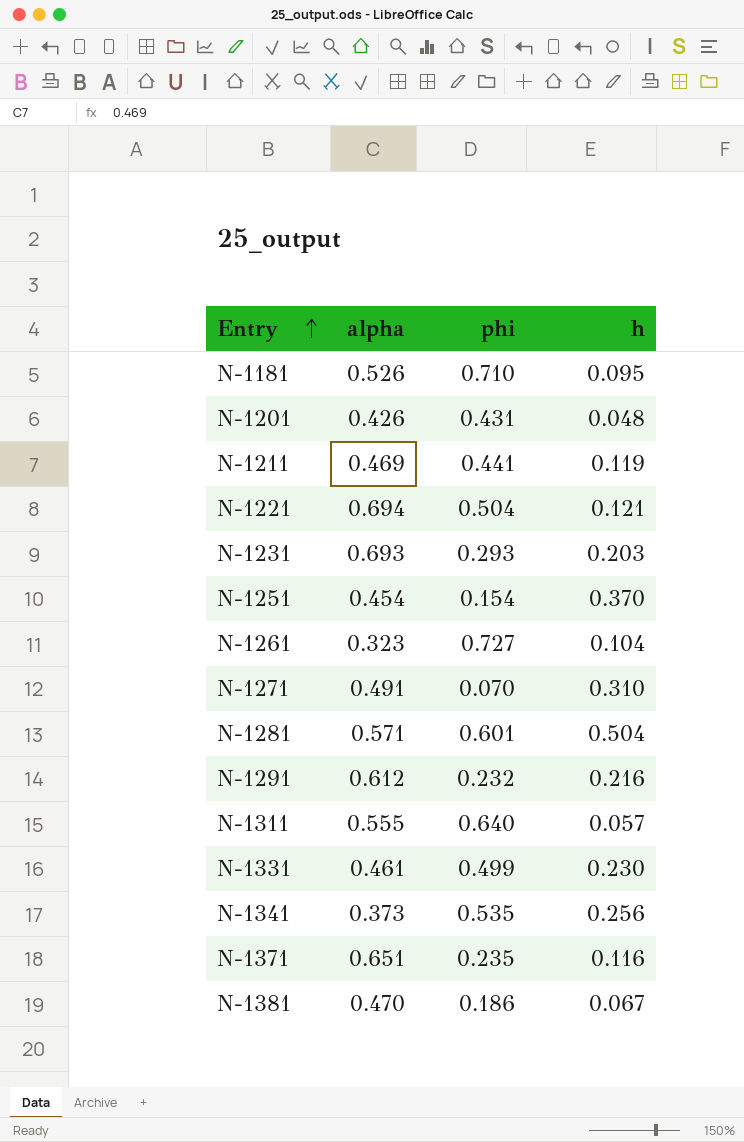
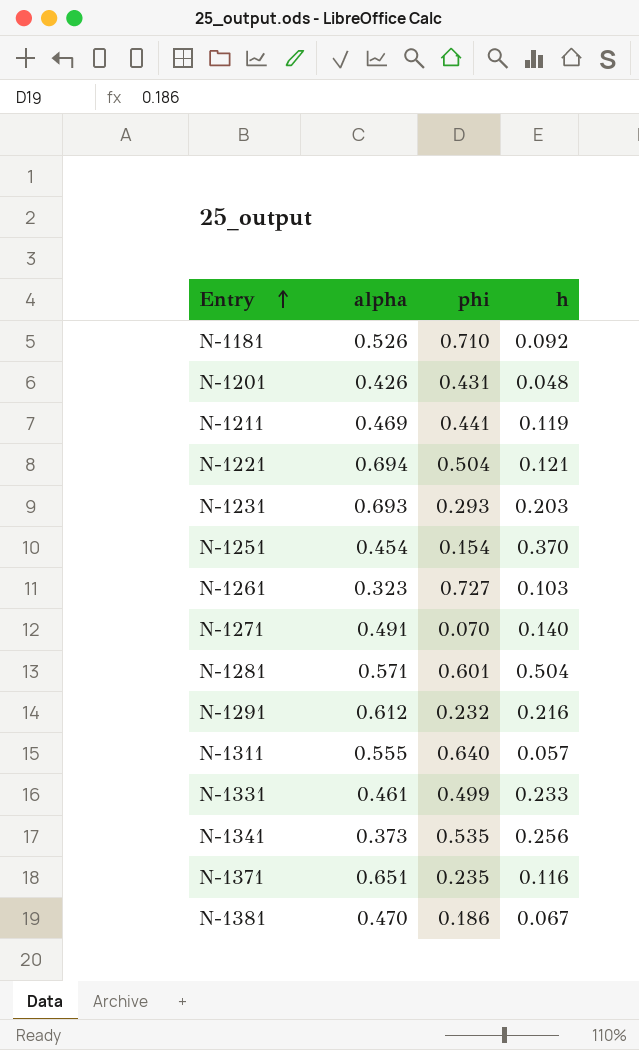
N-1181 | h: 0.095 -> 0.092
N-1261 | h: 0.104 -> 0.103
N-1271 | h: 0.310 -> 0.140
N-1331 | h: 0.230 -> 0.233

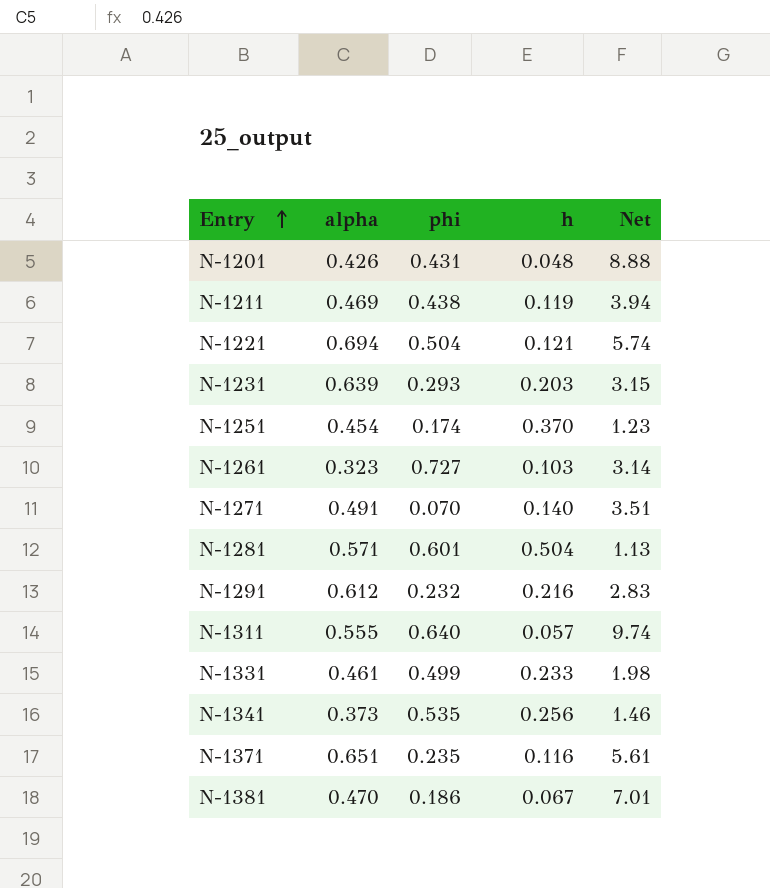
column Net | formula: none -> [alpha] / [h]
row N-1181: 0.526 | 0.710 | 0.092 -> none
N-1211 | phi: 0.441 -> 0.438
N-1231 | alpha: 0.693 -> 0.639
N-1251 | phi: 0.154 -> 0.174

